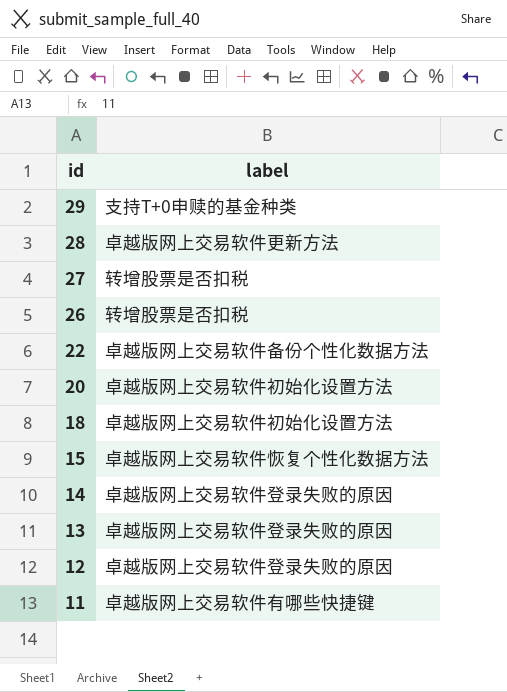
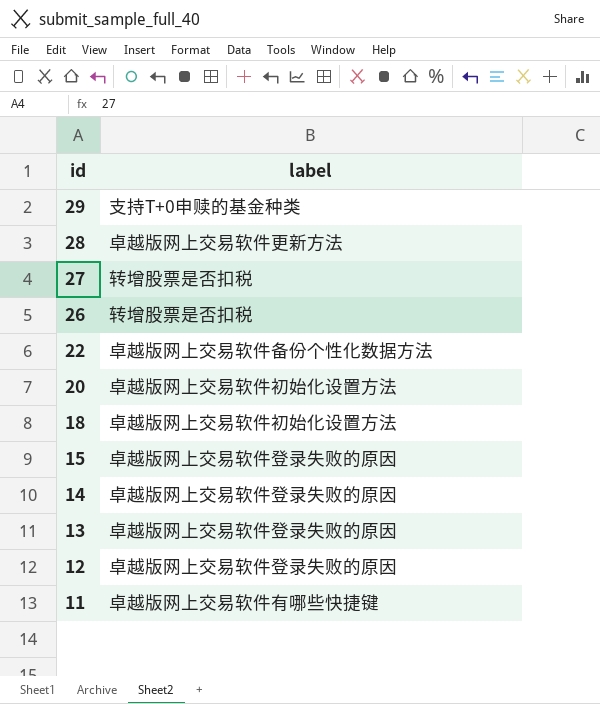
15 | label: 卓越版网上交易软件恢复个性化数据方法 -> 卓越版网上交易软件登录失败的原因

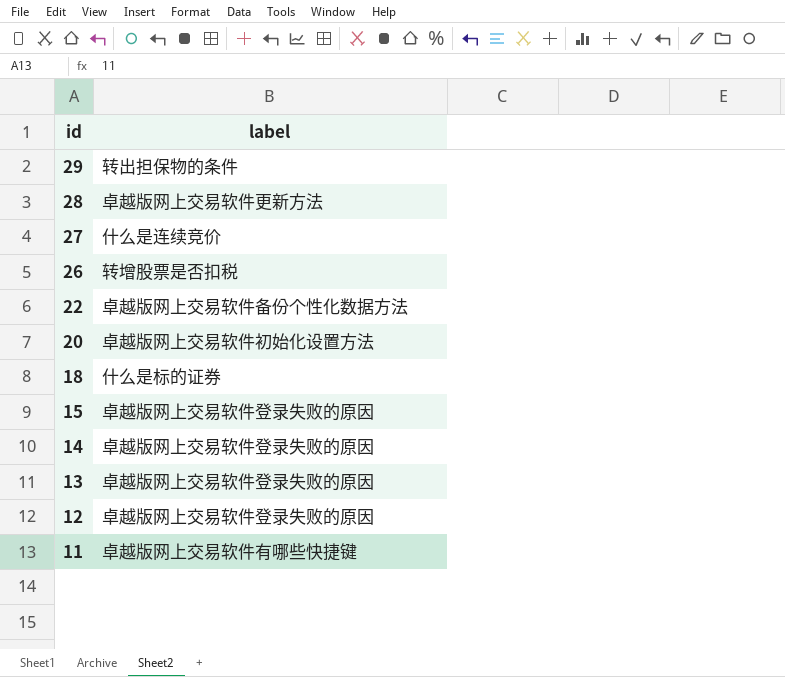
29 | label: 支持T+0申赎的基金种类 -> 转出担保物的条件
27 | label: 转增股票是否扣税 -> 什么是连续竞价
18 | label: 卓越版网上交易软件初始化设置方法 -> 什么是标的证券

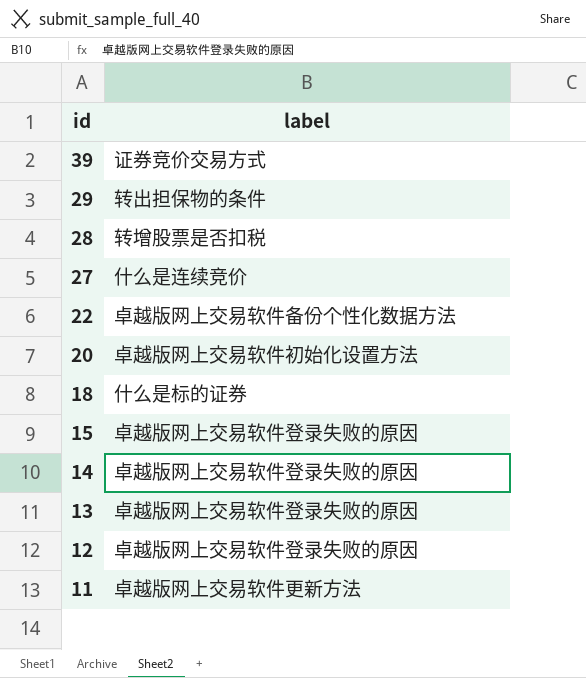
row 26: 转增股票是否扣税 -> none
row 39: none -> 证券竞价交易方式
28 | label: 卓越版网上交易软件更新方法 -> 转增股票是否扣税
11 | label: 卓越版网上交易软件有哪些快捷键 -> 卓越版网上交易软件更新方法

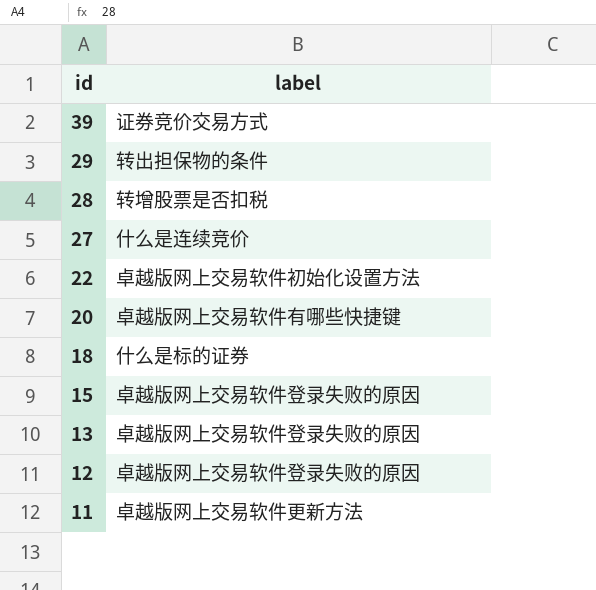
row 14: 卓越版网上交易软件登录失败的原因 -> none
22 | label: 卓越版网上交易软件备份个性化数据方法 -> 卓越版网上交易软件初始化设置方法
20 | label: 卓越版网上交易软件初始化设置方法 -> 卓越版网上交易软件有哪些快捷键

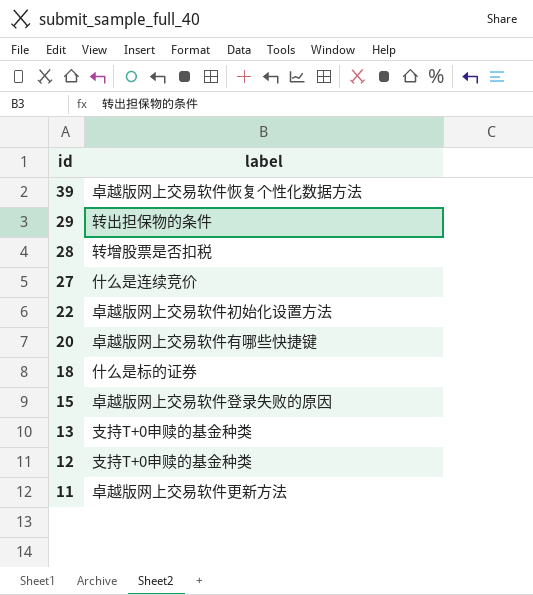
39 | label: 证券竞价交易方式 -> 卓越版网上交易软件恢复个性化数据方法
13 | label: 卓越版网上交易软件登录失败的原因 -> 支持T+0申赎的基金种类
12 | label: 卓越版网上交易软件登录失败的原因 -> 支持T+0申赎的基金种类

